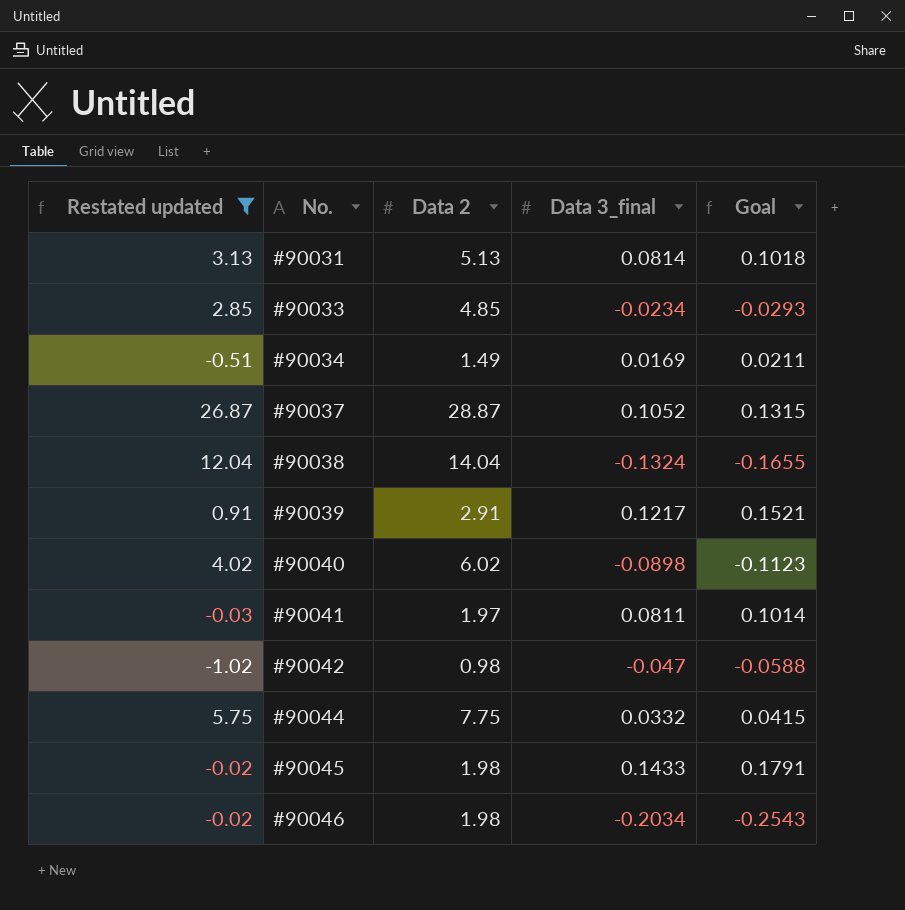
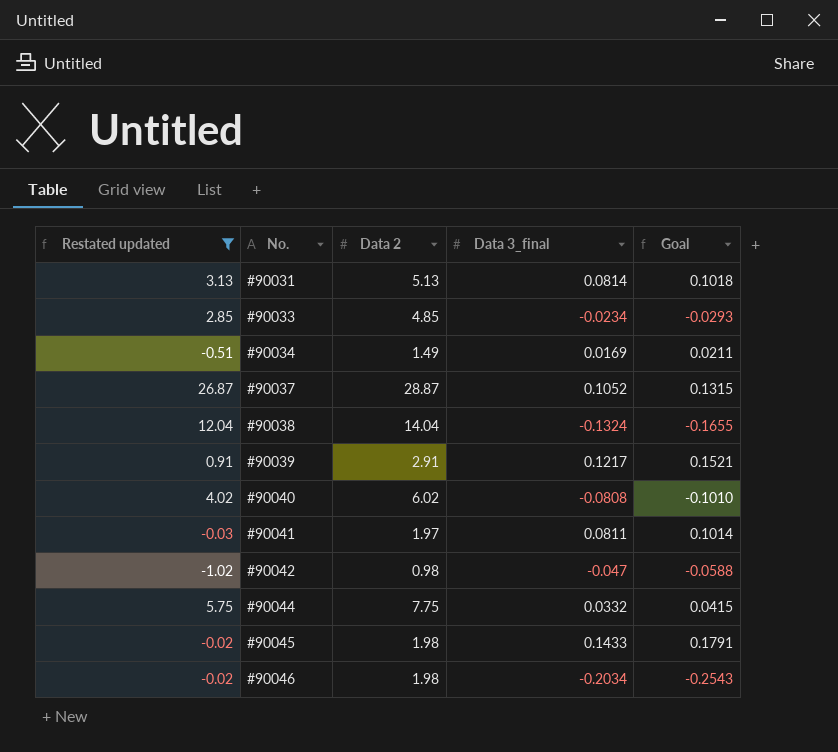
#90040 | Data 3_final: -0.0898 -> -0.0808
#90040 | Goal: -0.1123 -> -0.1010

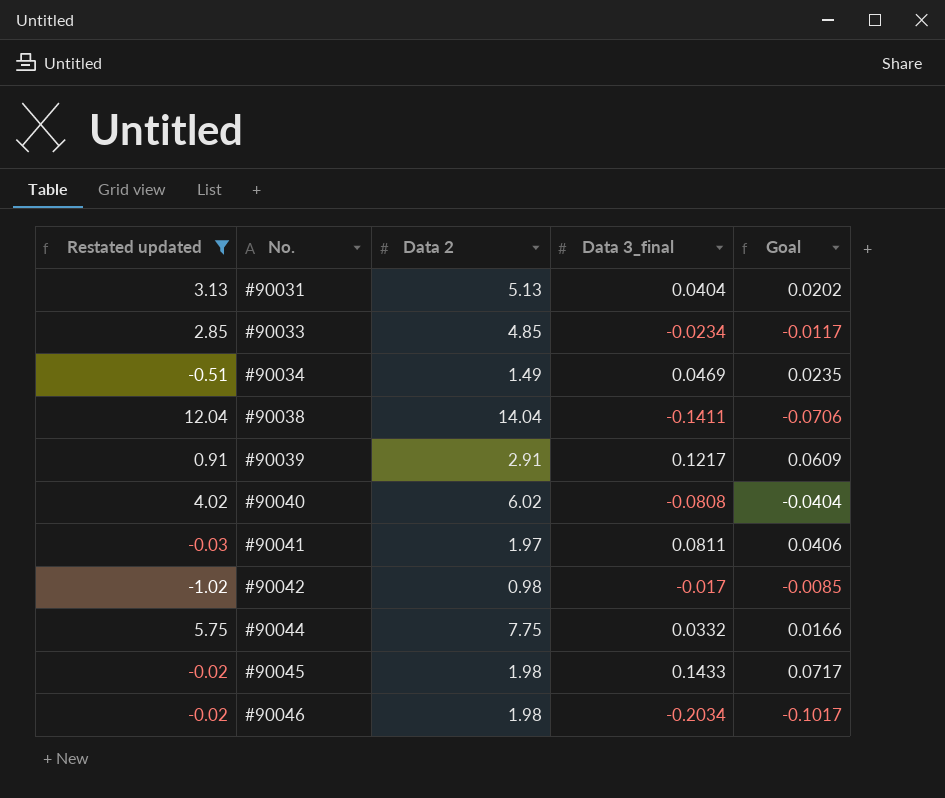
column Goal | formula: [Data 3_final] * 1.25 -> [Data 3_final] * 0.5
row #90037: 26.87 | 28.87 | 0.1052 | 0.1315 -> none
#90031 | Data 3_final: 0.0814 -> 0.0404
#90034 | Data 3_final: 0.0169 -> 0.0469
#90038 | Data 3_final: -0.1324 -> -0.1411
#90042 | Data 3_final: -0.047 -> -0.017

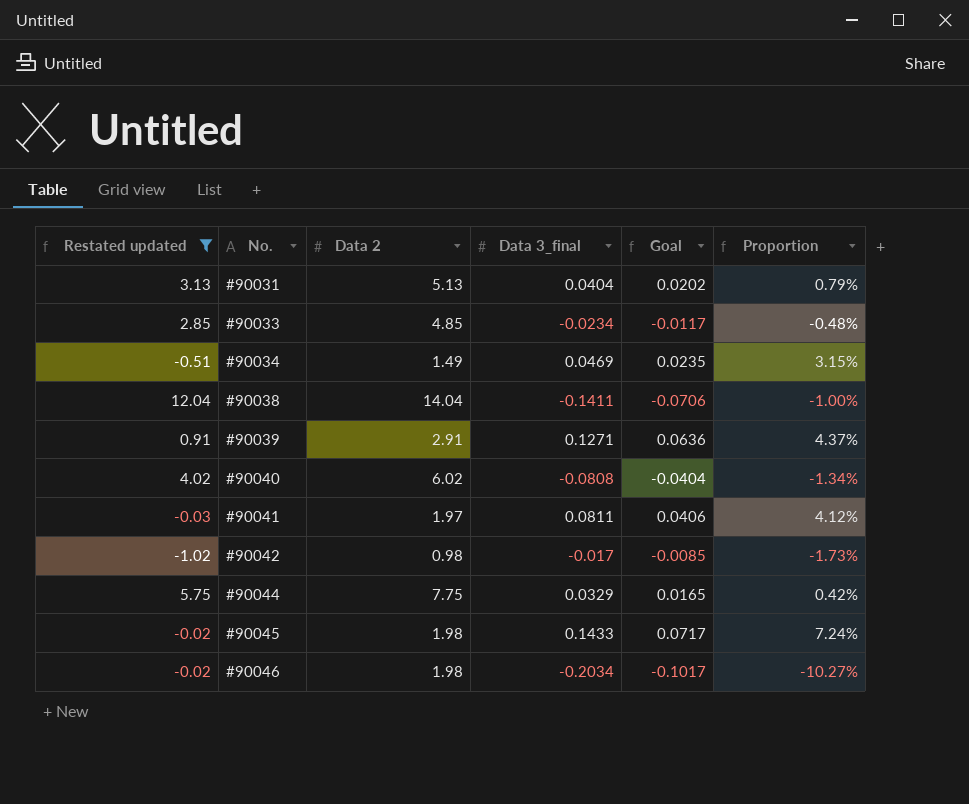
column Proportion | formula: none -> [Data 3_final] / [Data 2]
#90039 | Data 3_final: 0.1217 -> 0.1271
#90039 | Goal: 0.0609 -> 0.0636
#90044 | Data 3_final: 0.0332 -> 0.0329
#90044 | Goal: 0.0166 -> 0.0165

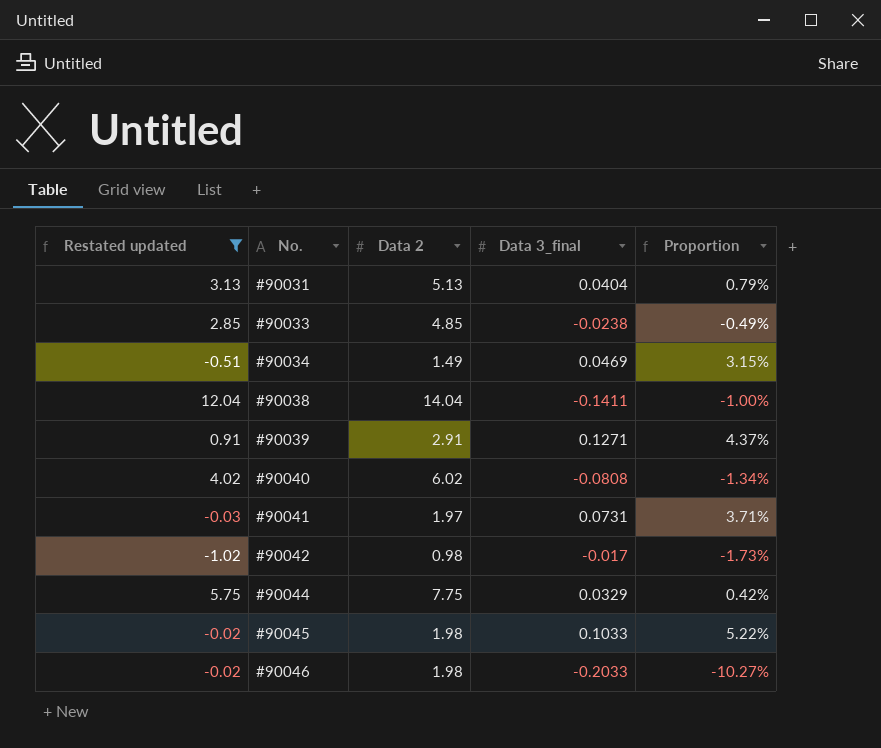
column Goal | formula: [Data 3_final] * 0.5 -> none
#90033 | Data 3_final: -0.0234 -> -0.0238
#90033 | Proportion: -0.48% -> -0.49%
#90041 | Data 3_final: 0.0811 -> 0.0731
#90041 | Proportion: 4.12% -> 3.71%
#90045 | Data 3_final: 0.1433 -> 0.1033
#90045 | Proportion: 7.24% -> 5.22%
#90046 | Data 3_final: -0.2034 -> -0.2033

